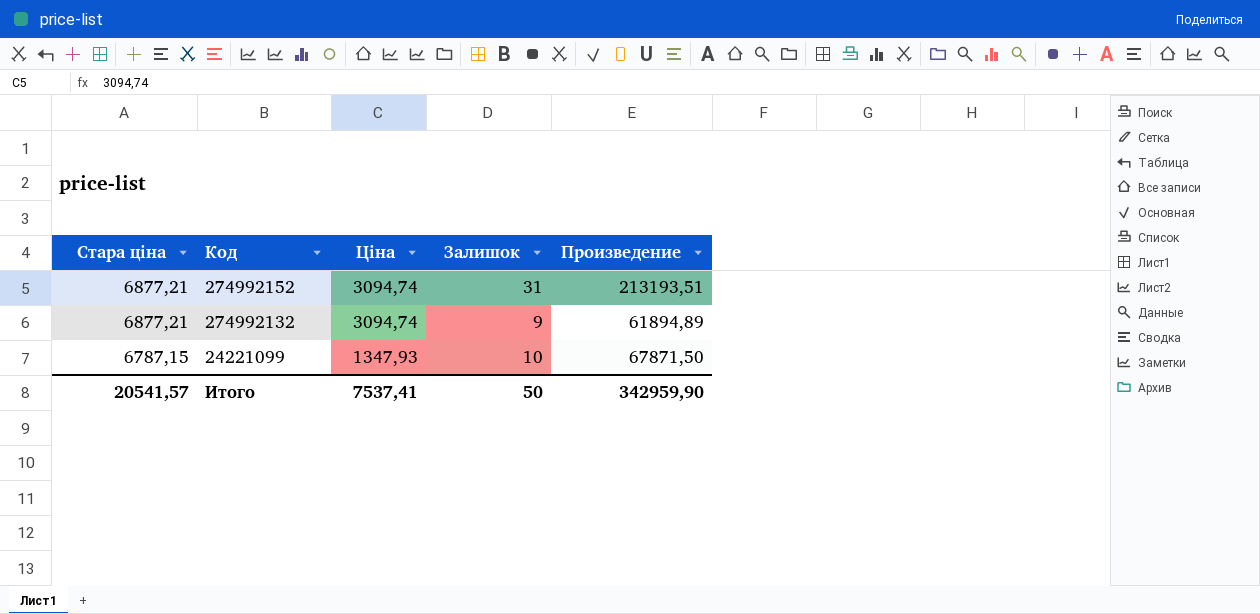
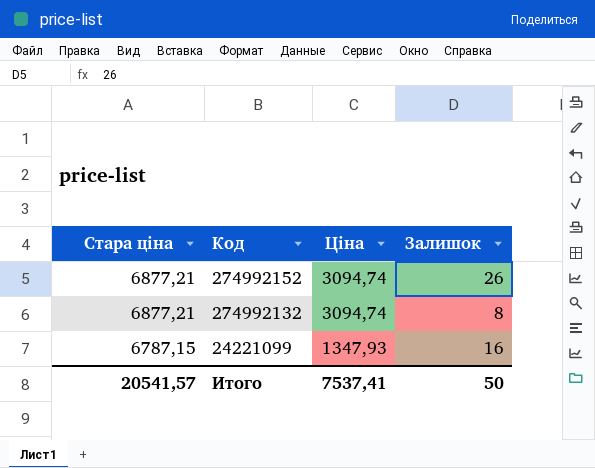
column Произведение | formula: [Стара ціна] * [Залишок] -> none
274992152 | Залишок: 31 -> 26
274992132 | Залишок: 9 -> 8
24221099 | Залишок: 10 -> 16

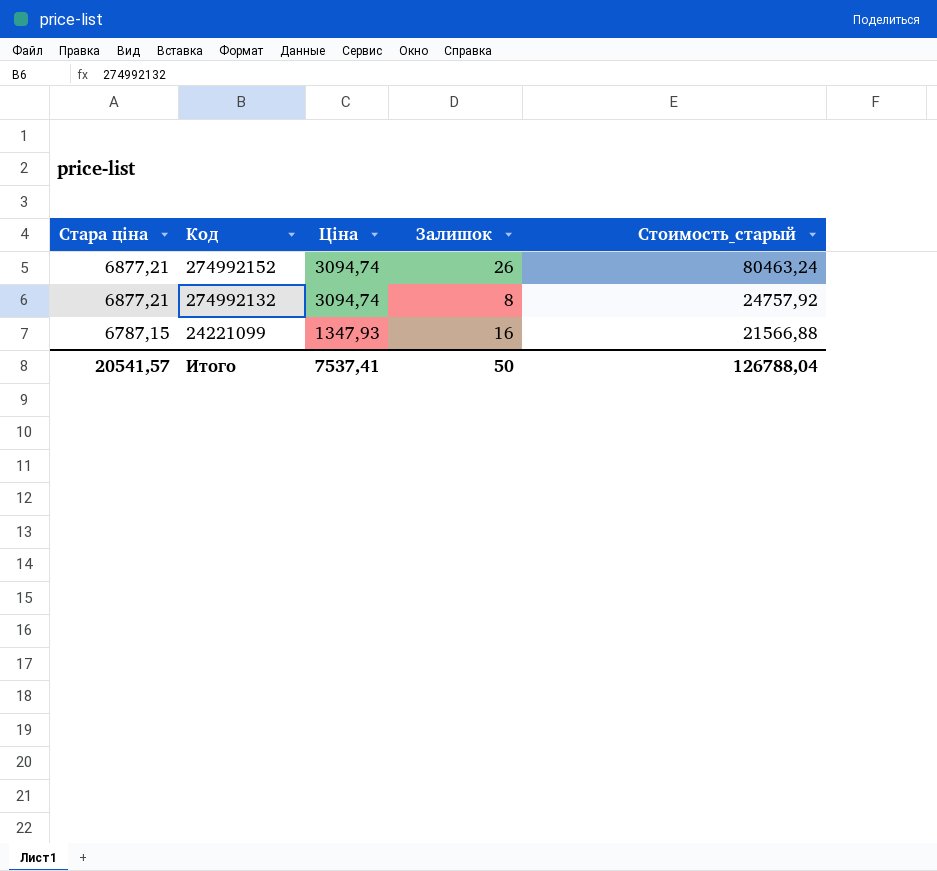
column Стоимость_старый | formula: none -> [Ціна] * [Залишок]

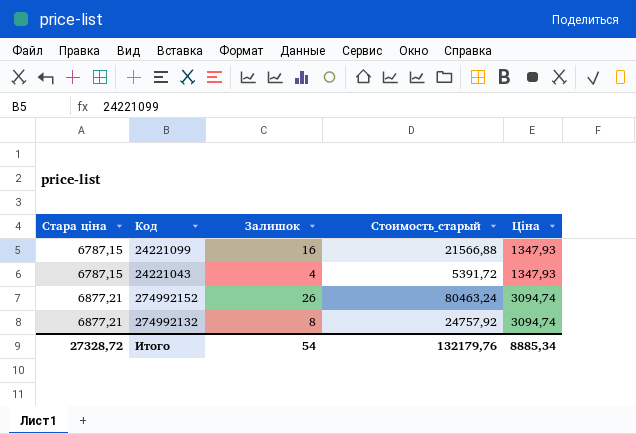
row order: Стара ціна descending -> Стара ціна ascending
column Ціна | position: 3 -> 5
row 24221043: none -> 6787,15 | 4 | 5391,72 | 1347,93
Итого | Стара ціна: 20541,57 -> 27328,72
Итого | Залишок: 50 -> 54
Итого | Стоимость_старый: 126788,04 -> 132179,76
Итого | Ціна: 7537,41 -> 8885,34

